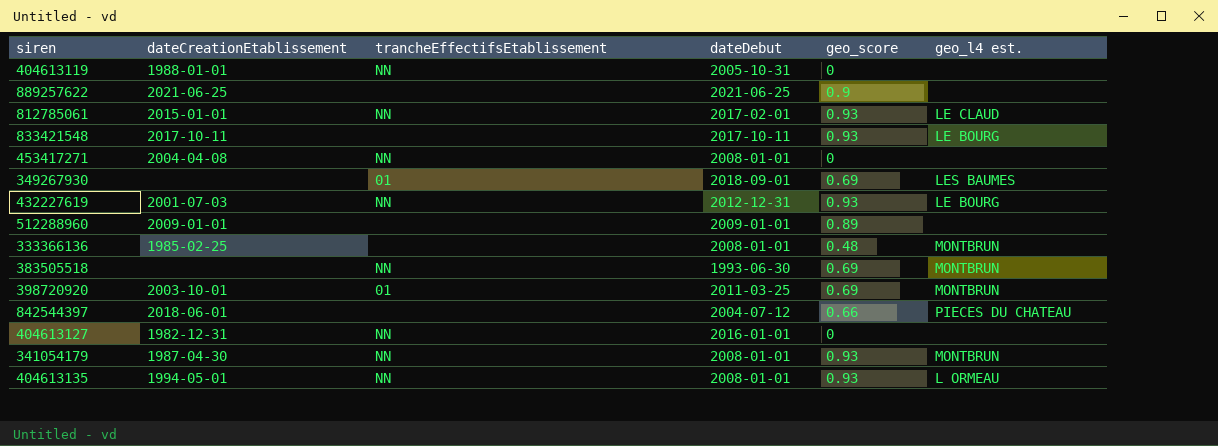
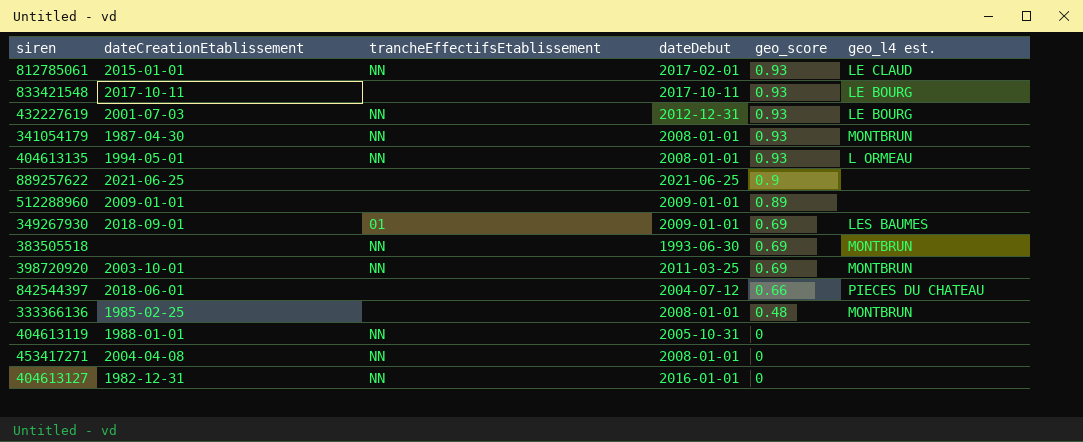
row order: none -> geo_score descending
349267930 | dateCreationEtablissement: none -> 2018-09-01
349267930 | dateDebut: 2018-09-01 -> 2009-01-01
398720920 | trancheEffectifsEtablissement: 01 -> NN

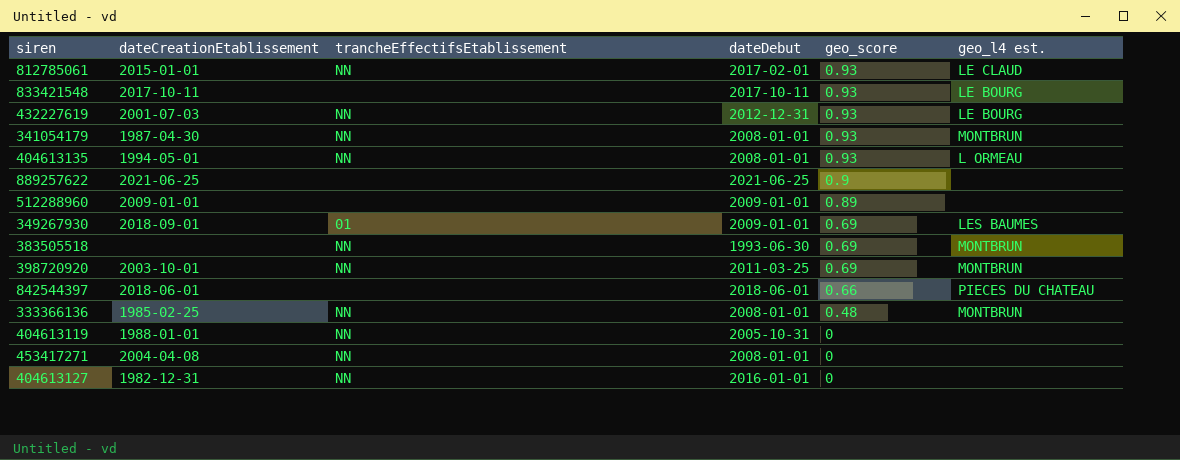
842544397 | dateDebut: 2004-07-12 -> 2018-06-01
333366136 | trancheEffectifsEtablissement: none -> NN

